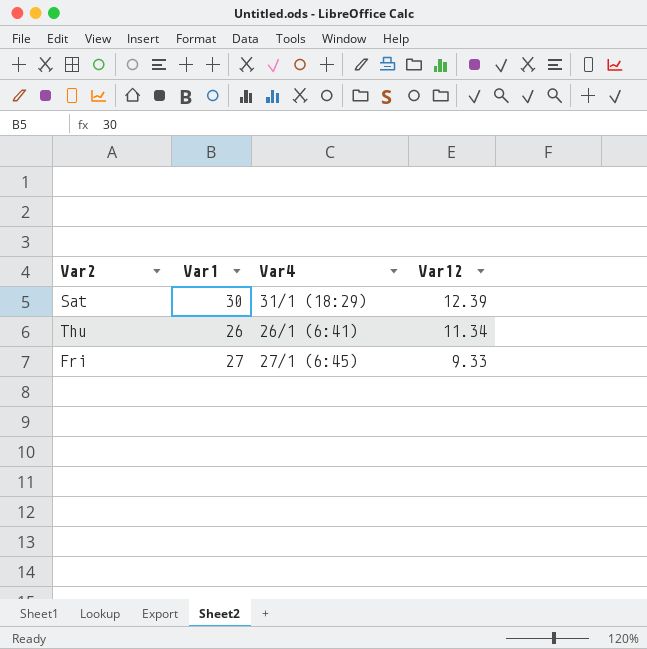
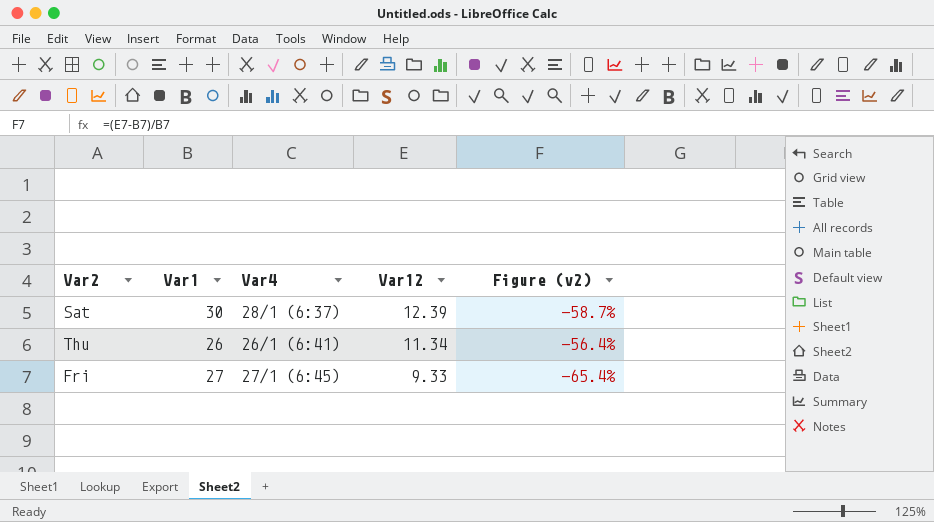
column Figure (v2) | formula: none -> ([Var12] - [Var1]) / [Var1]
Sat | Var4: 31/1 (18:29) -> 28/1 (6:37)

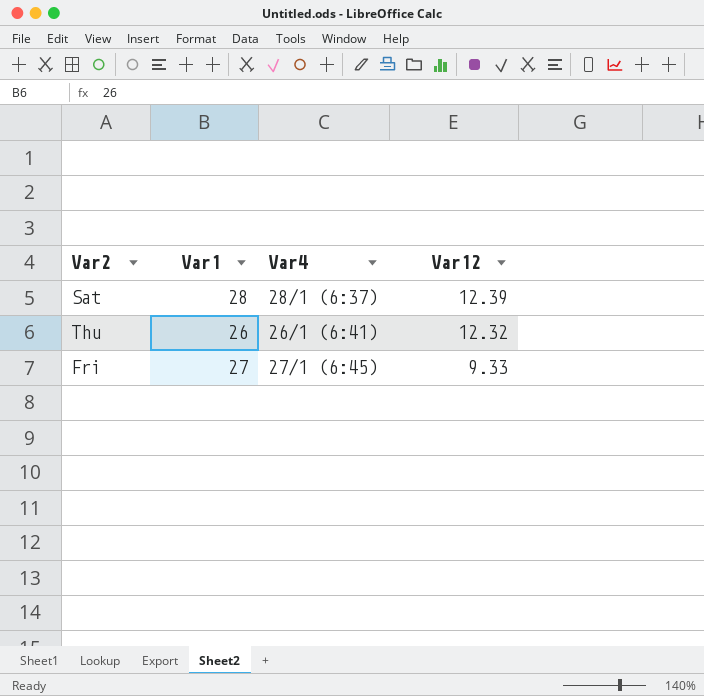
column Figure (v2) | formula: ([Var12] - [Var1]) / [Var1] -> none
Sat | Var1: 30 -> 28
Thu | Var12: 11.34 -> 12.32

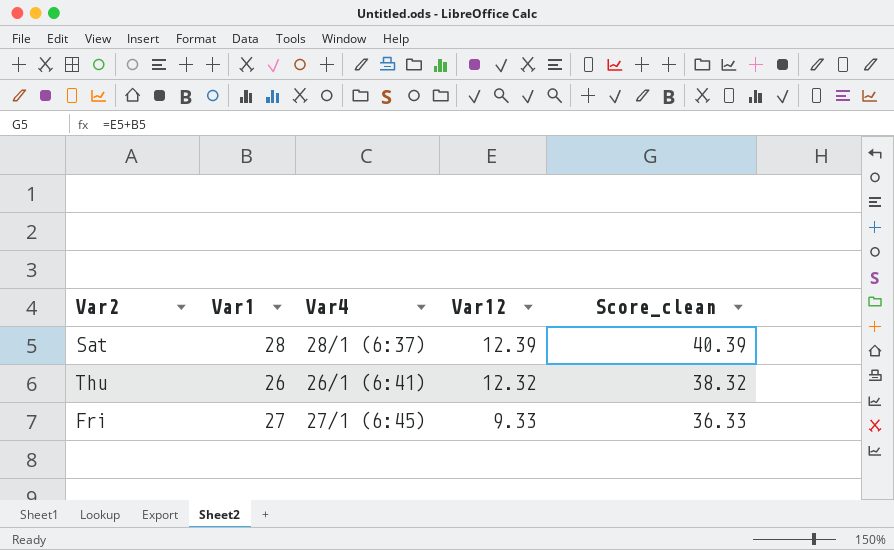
column Score_clean | formula: none -> [Var1] + [Var12]

